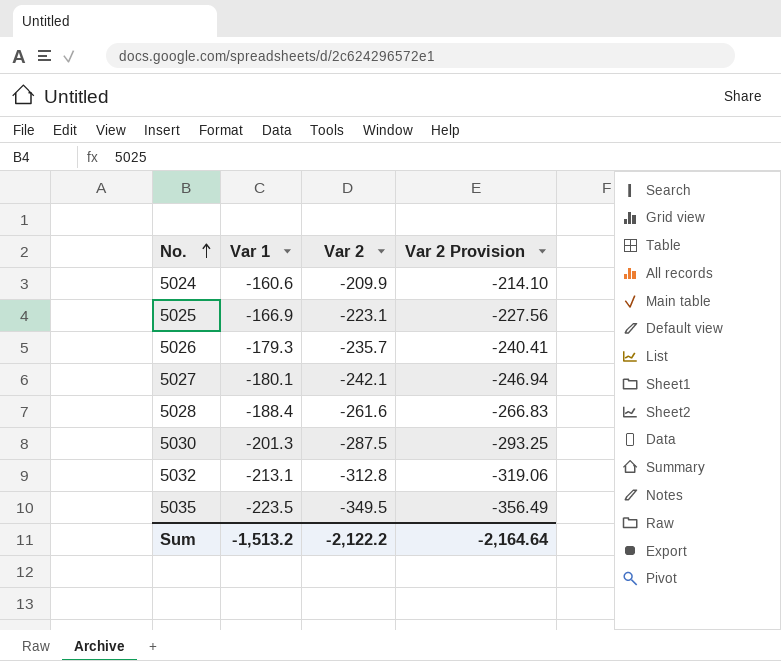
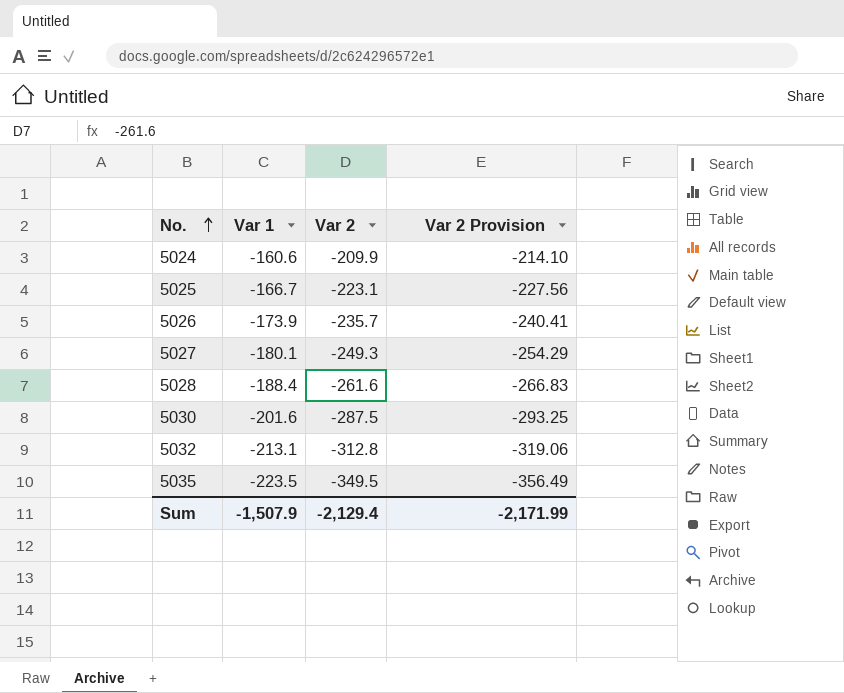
5025 | Var 1: -166.9 -> -166.7
5026 | Var 1: -179.3 -> -173.9
5027 | Var 2: -242.1 -> -249.3
5027 | Var 2 Provision: -246.94 -> -254.29
5030 | Var 1: -201.3 -> -201.6
Sum | Var 1: -1,513.2 -> -1,507.9
Sum | Var 2: -2,122.2 -> -2,129.4
Sum | Var 2 Provision: -2,164.64 -> -2,171.99

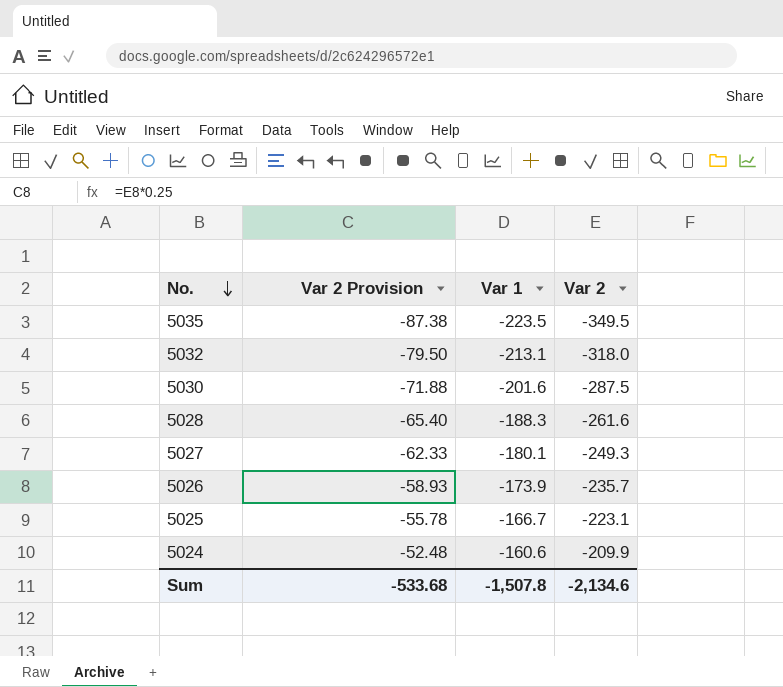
row order: No. ascending -> No. descending
column Var 2 Provision | formula: [Var 2] * 1.02 -> [Var 2] * 0.25
column Var 2 Provision | position: 4 -> 2
5032 | Var 2: -312.8 -> -318.0
5028 | Var 1: -188.4 -> -188.3
Sum | Var 2 Provision: -2,171.99 -> -533.68
Sum | Var 1: -1,507.9 -> -1,507.8
Sum | Var 2: -2,129.4 -> -2,134.6

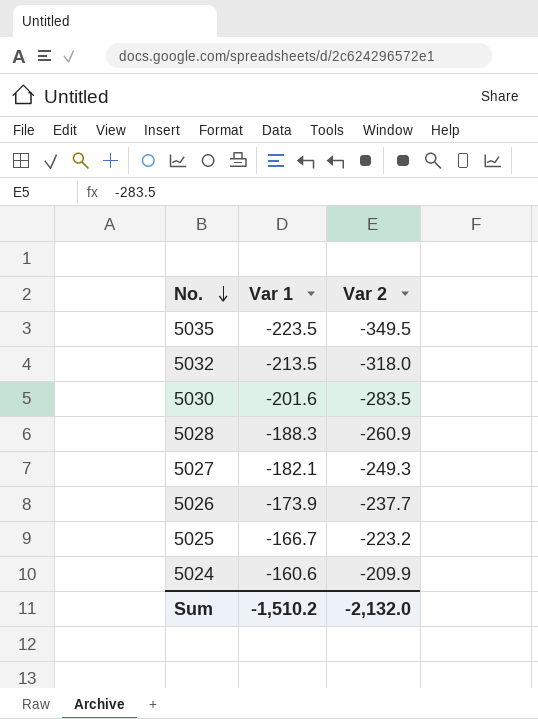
column Var 2 Provision | formula: [Var 2] * 0.25 -> none
5032 | Var 1: -213.1 -> -213.5
5030 | Var 2: -287.5 -> -283.5
5028 | Var 2: -261.6 -> -260.9
5027 | Var 1: -180.1 -> -182.1
5026 | Var 2: -235.7 -> -237.7
5025 | Var 2: -223.1 -> -223.2
Sum | Var 1: -1,507.8 -> -1,510.2
Sum | Var 2: -2,134.6 -> -2,132.0

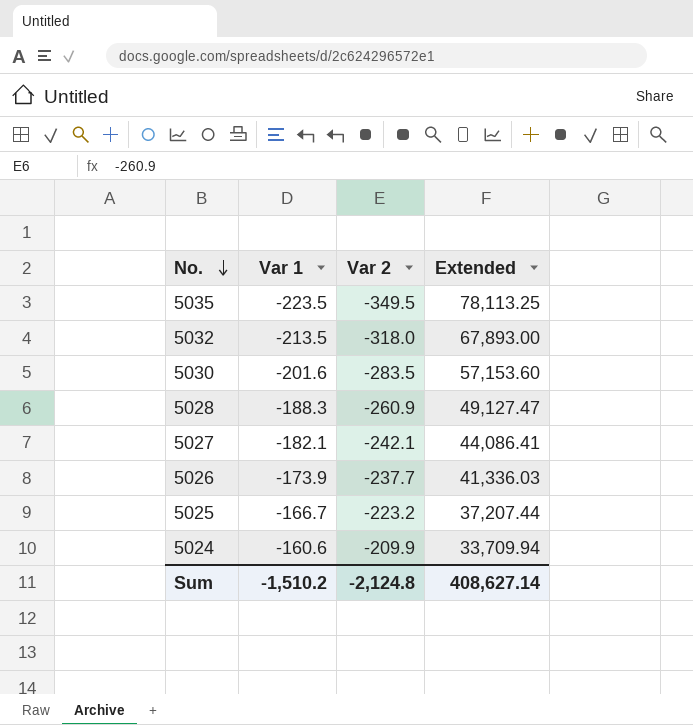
column Extended | formula: none -> [Var 1] * [Var 2]
5027 | Var 2: -249.3 -> -242.1
Sum | Var 2: -2,132.0 -> -2,124.8

